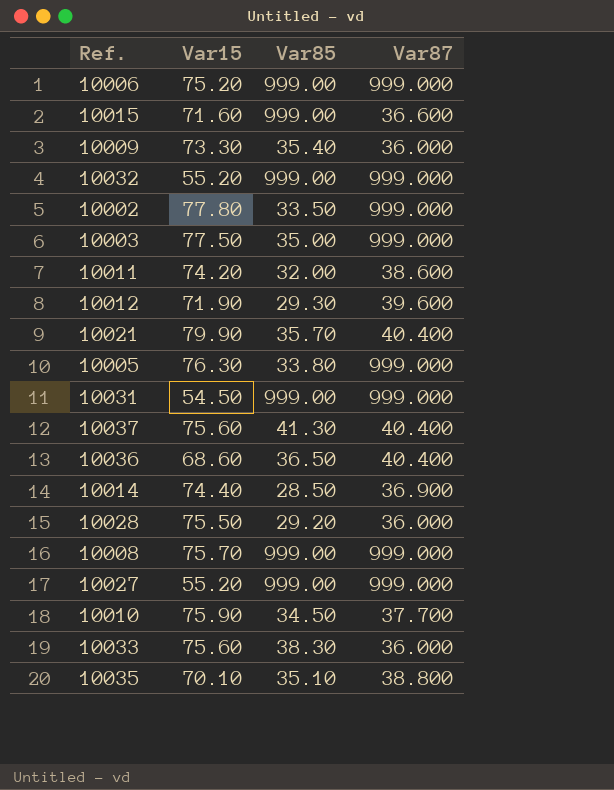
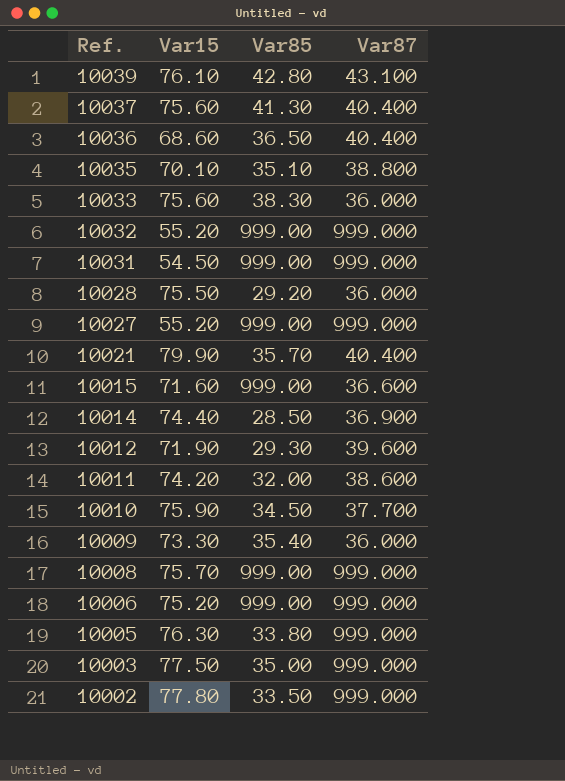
row order: none -> Ref. descending
row 10039: none -> 76.10 | 42.80 | 43.100

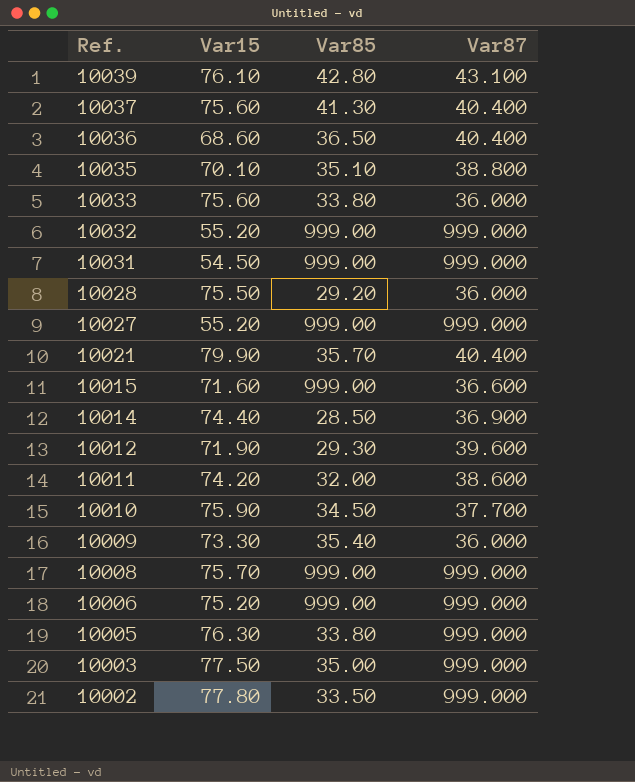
10033 | Var85: 38.30 -> 33.80

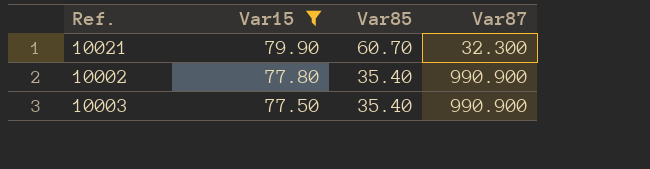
filter: none -> Var15 >= 77.50
row order: Ref. descending -> Var15 descending
10021 | Var85: 35.70 -> 60.70
10021 | Var87: 40.400 -> 32.300
10002 | Var85: 33.50 -> 35.40
10002 | Var87: 999.000 -> 990.900
10003 | Var85: 35.00 -> 35.40
10003 | Var87: 999.000 -> 990.900

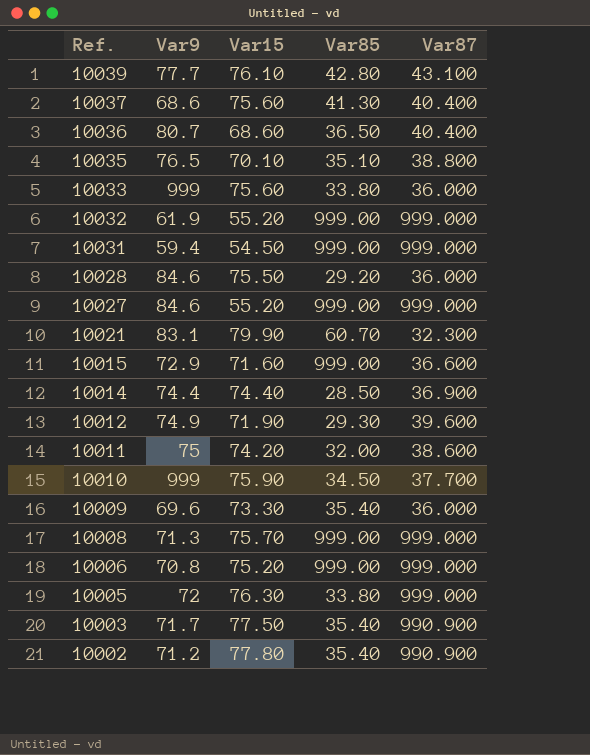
filter: Var15 >= 77.50 -> none
row order: Var15 descending -> Ref. descending
column Var9 | position: none -> 2

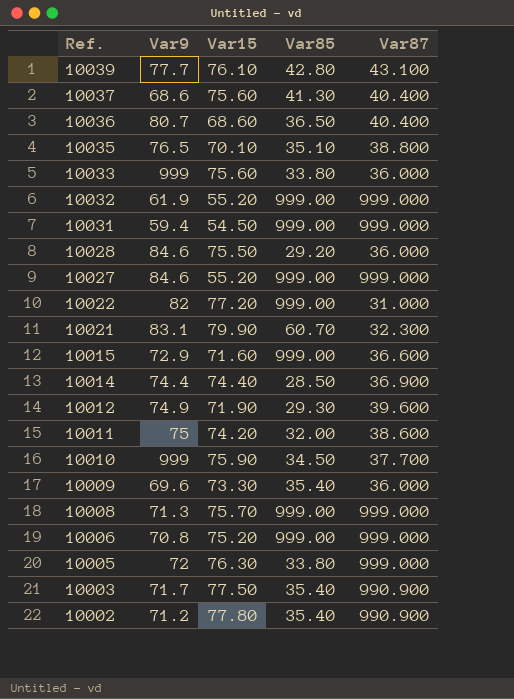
row 10022: none -> 82 | 77.20 | 999.00 | 31.000

